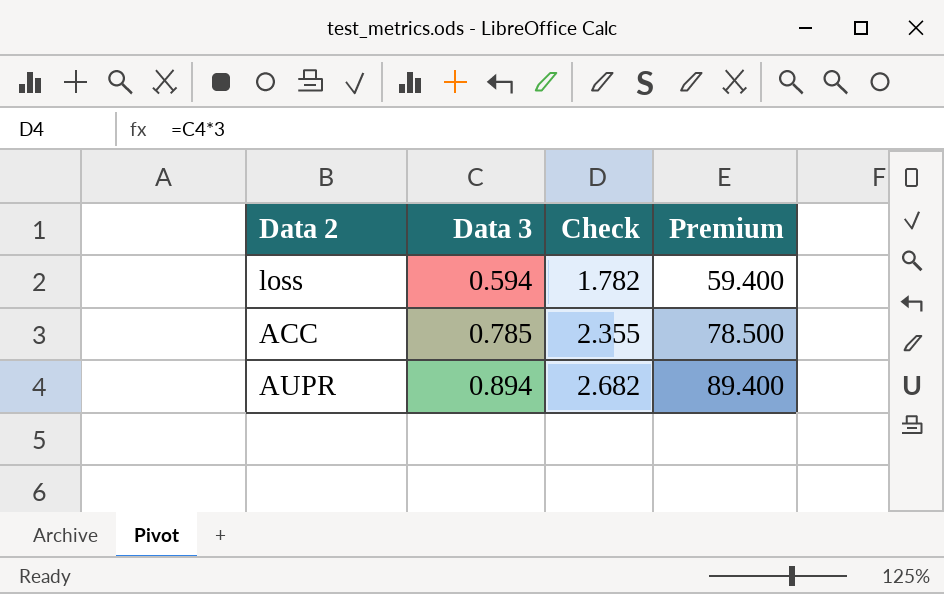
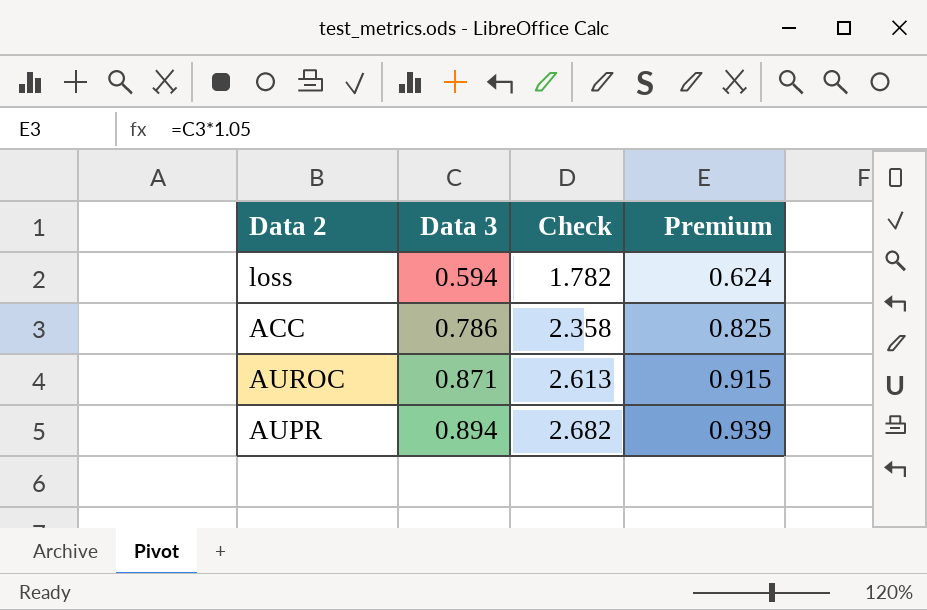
column Premium | formula: [Data 3] * 100 -> [Data 3] * 1.05
ACC | Data 3: 0.785 -> 0.786
ACC | Check: 2.355 -> 2.358
row AUROC: none -> 0.871 | 2.613 | 0.915

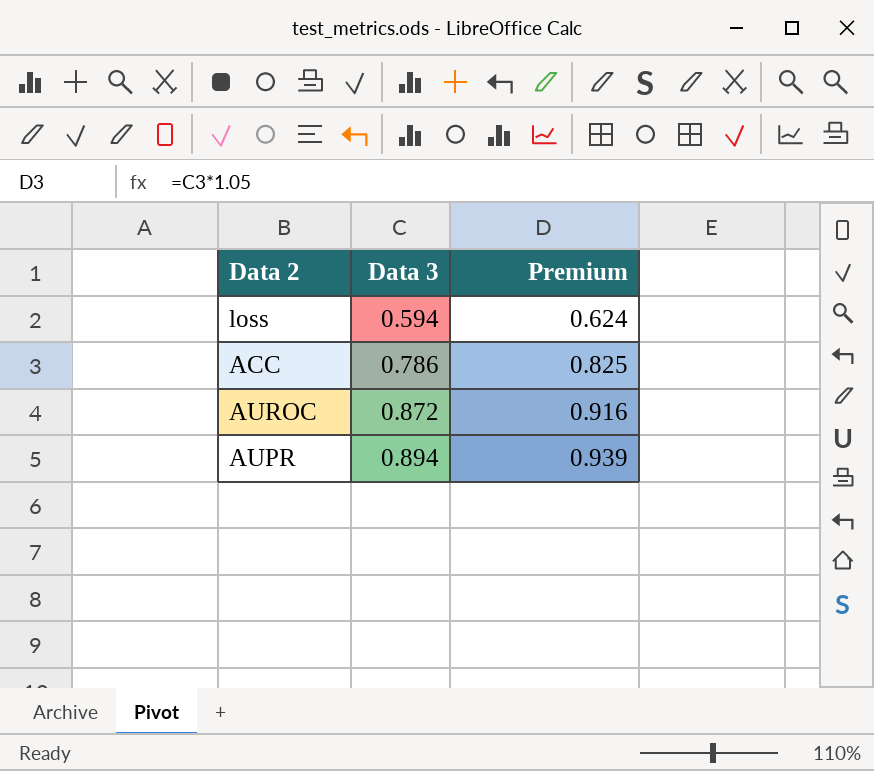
column Check | formula: [Data 3] * 3 -> none
AUROC | Data 3: 0.871 -> 0.872
AUROC | Premium: 0.915 -> 0.916

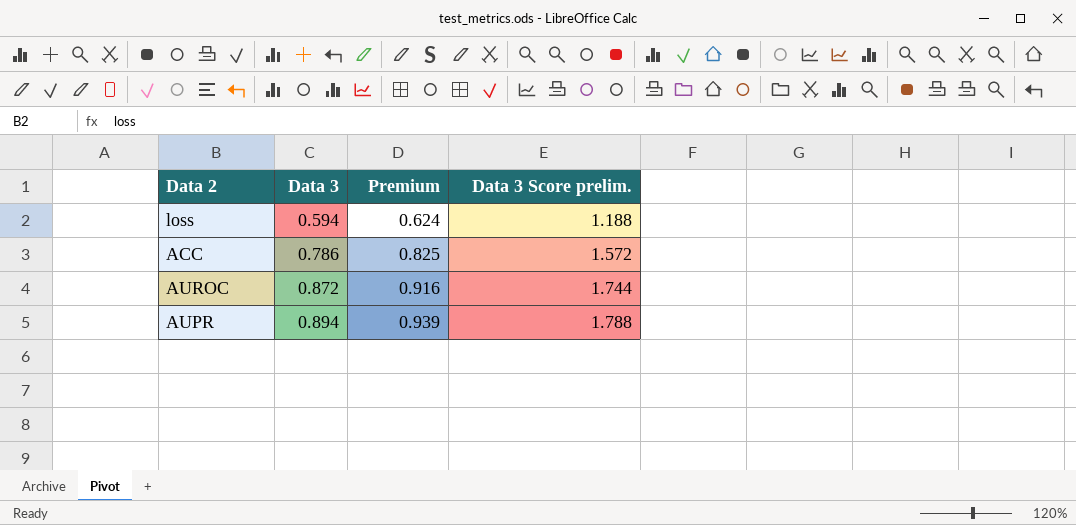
column Data 3 Score prelim. | formula: none -> [Data 3] * 2

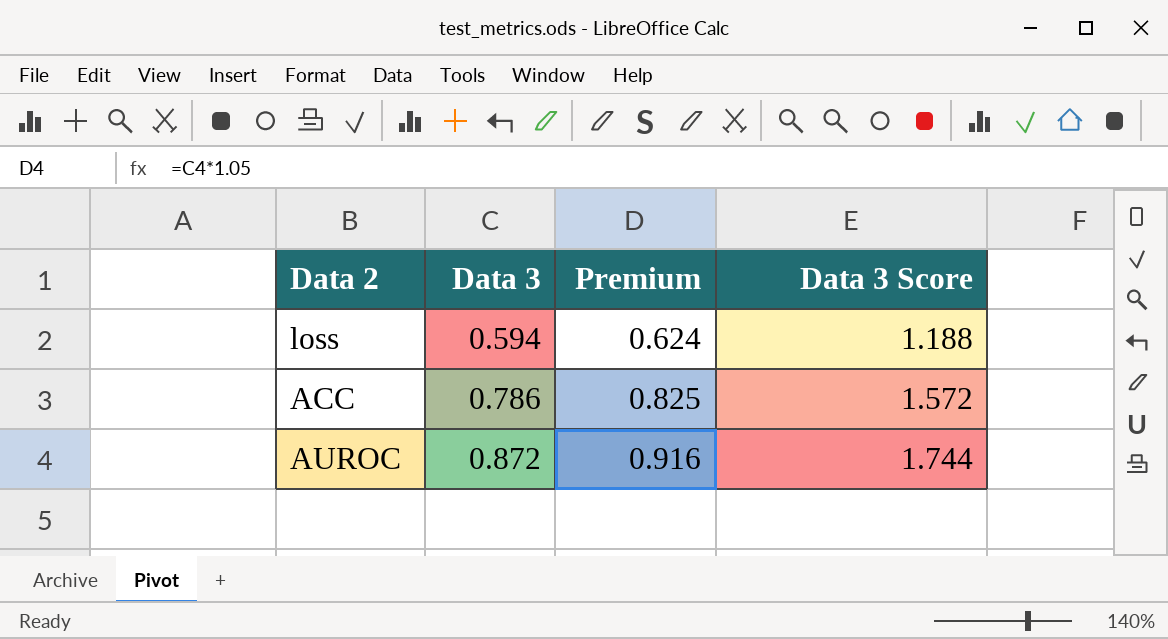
column name: Data 3 Score prelim. -> Data 3 Score
row AUPR: 0.894 | 0.939 | 1.788 -> none

